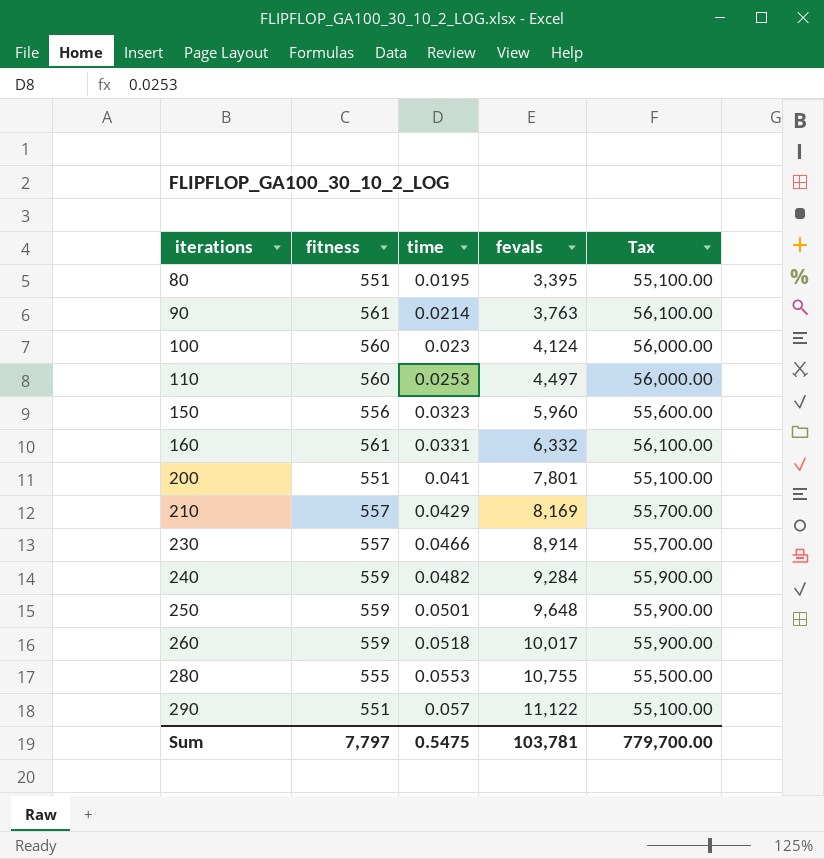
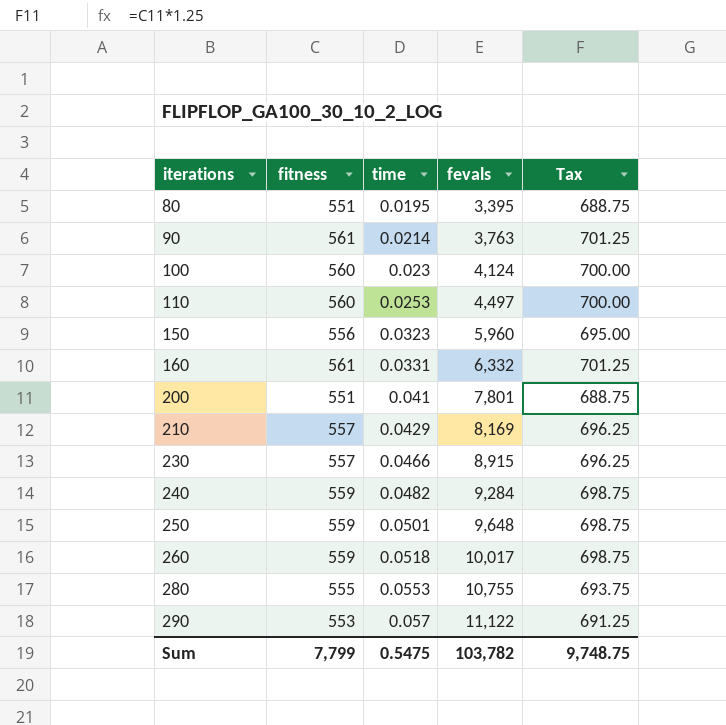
column Tax | formula: [fitness] * 100 -> [fitness] * 1.25
230 | fevals: 8,914 -> 8,915
290 | fitness: 551 -> 553
Sum | fitness: 7,797 -> 7,799
Sum | fevals: 103,781 -> 103,782
Sum | Tax: 779,700.00 -> 9,748.75

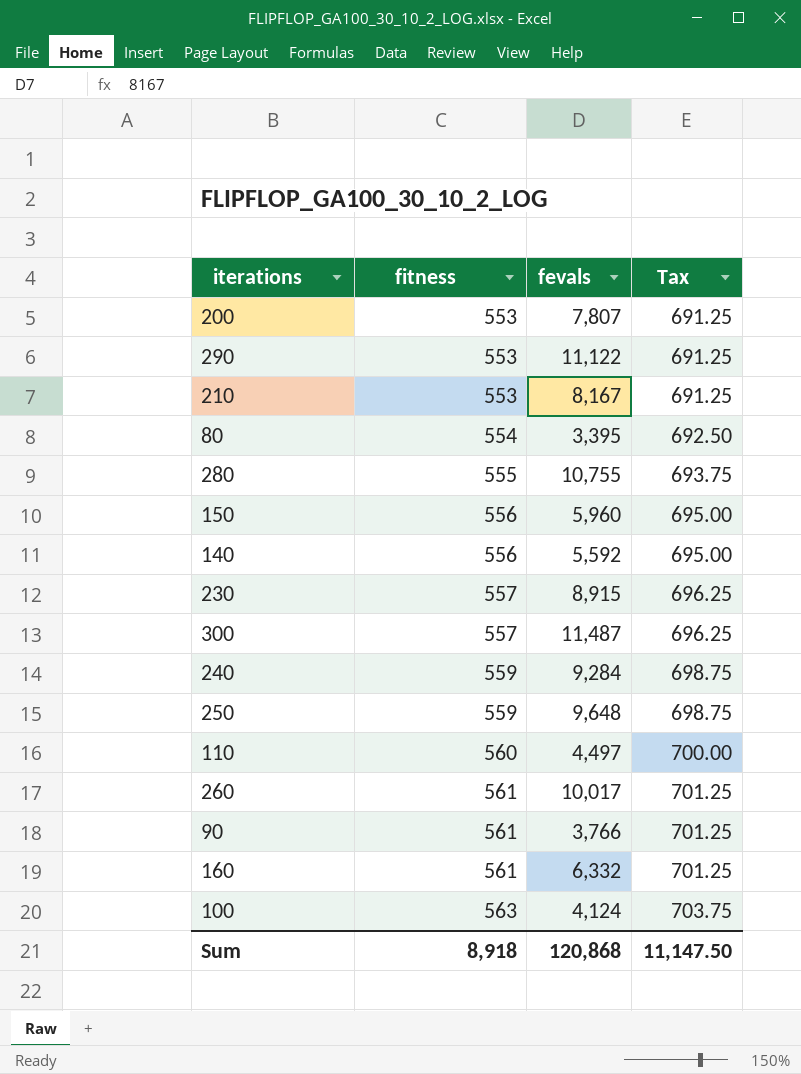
row order: iterations ascending -> fitness ascending
column time | position: 3 -> none
200 | fitness: 551 -> 553
200 | fevals: 7,801 -> 7,807
200 | Tax: 688.75 -> 691.25
210 | fitness: 557 -> 553
210 | fevals: 8,169 -> 8,167
210 | Tax: 696.25 -> 691.25
80 | fitness: 551 -> 554
80 | Tax: 688.75 -> 692.50
row 140: none -> 556 | 5,592 | 695.00
row 300: none -> 557 | 11,487 | 696.25
260 | fitness: 559 -> 561
260 | Tax: 698.75 -> 701.25
90 | fevals: 3,763 -> 3,766
100 | fitness: 560 -> 563
100 | Tax: 700.00 -> 703.75
Sum | fitness: 7,799 -> 8,918
Sum | fevals: 103,782 -> 120,868
Sum | Tax: 9,748.75 -> 11,147.50

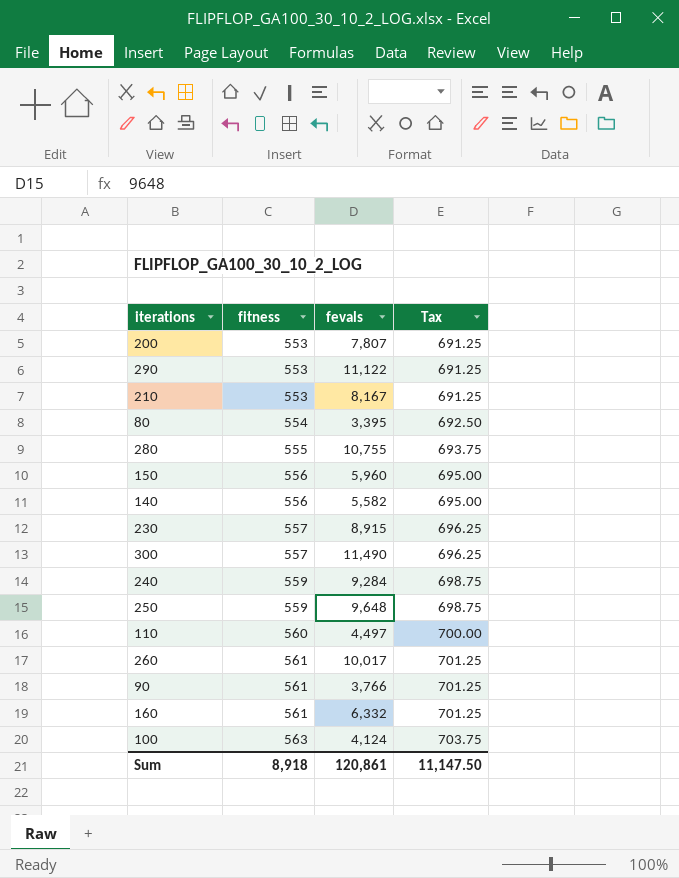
140 | fevals: 5,592 -> 5,582
300 | fevals: 11,487 -> 11,490
Sum | fevals: 120,868 -> 120,861

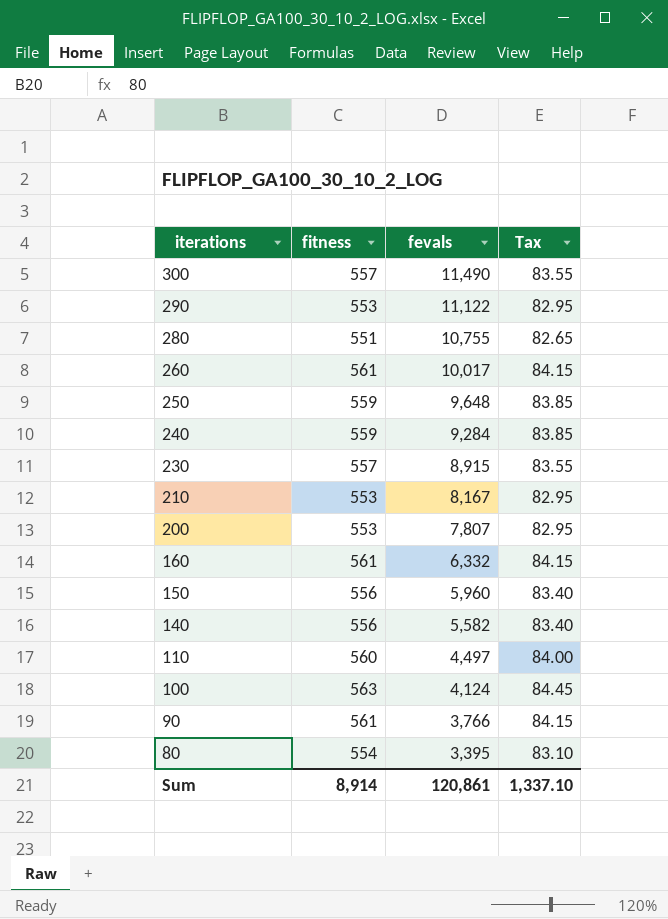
row order: fitness ascending -> iterations descending
column Tax | formula: [fitness] * 1.25 -> [fitness] * 0.15
280 | fitness: 555 -> 551
Sum | fitness: 8,918 -> 8,914
Sum | Tax: 11,147.50 -> 1,337.10

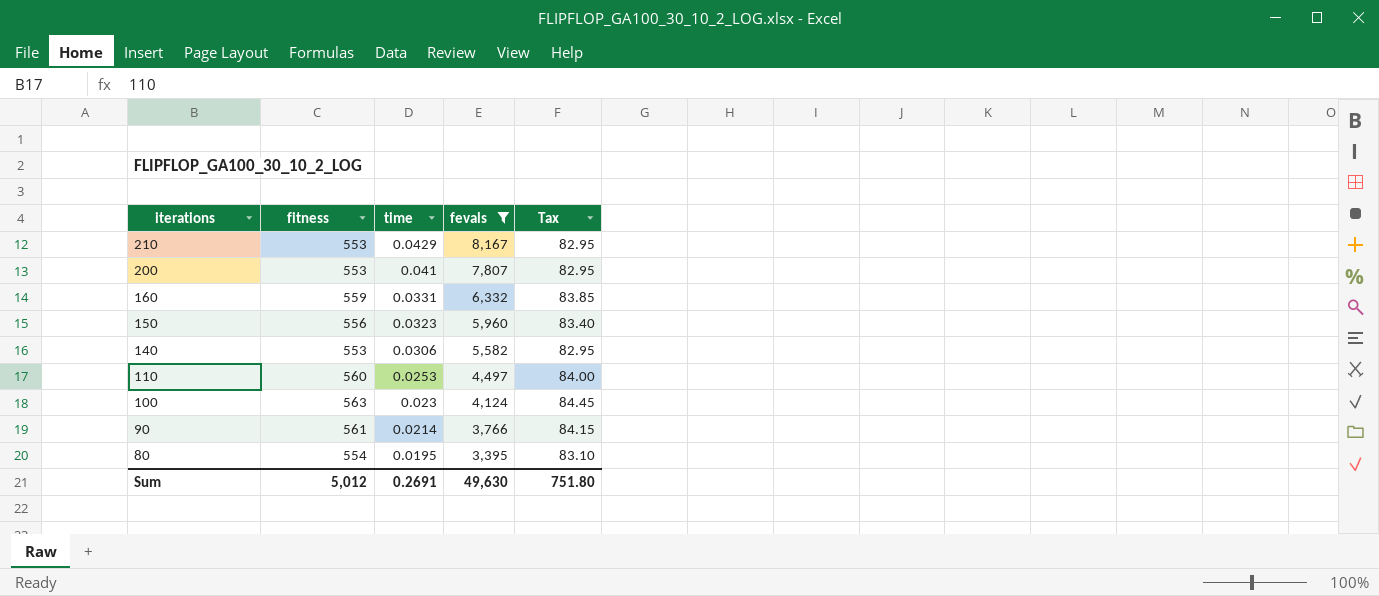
filter: none -> fevals <= 8,167
column time | position: none -> 3
160 | fitness: 561 -> 559
160 | Tax: 84.15 -> 83.85
140 | fitness: 556 -> 553
140 | Tax: 83.40 -> 82.95
Sum | fitness: 8,914 -> 5,012
Sum | fevals: 120,861 -> 49,630
Sum | Tax: 1,337.10 -> 751.80

